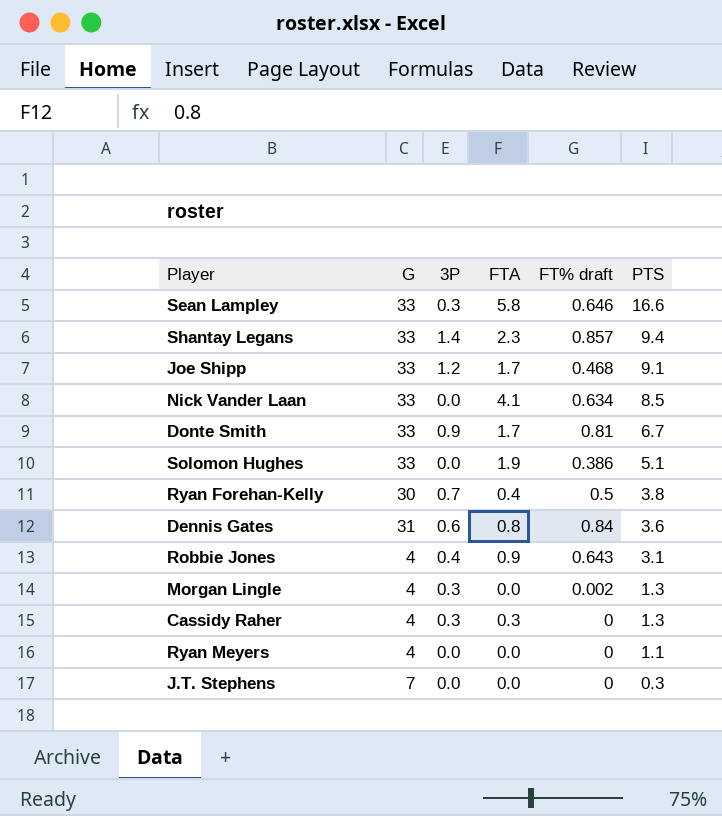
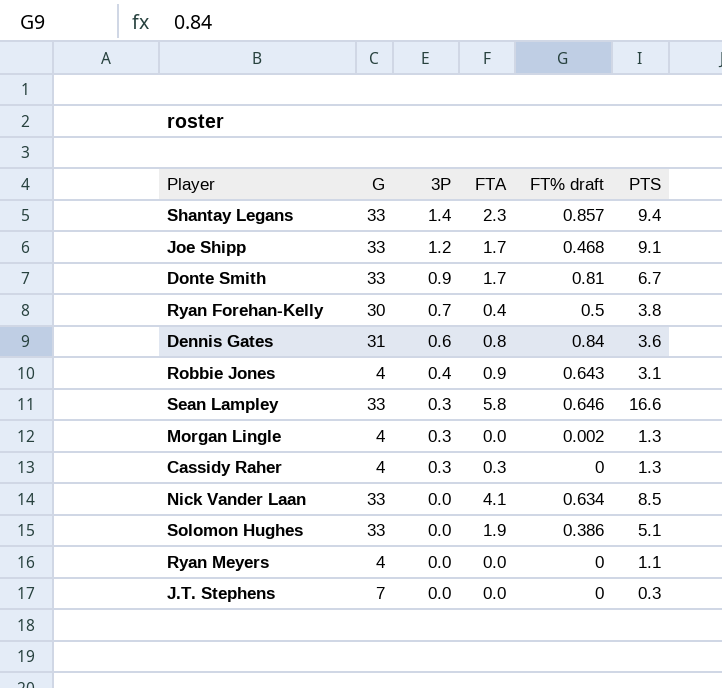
row order: PTS descending -> 3P descending

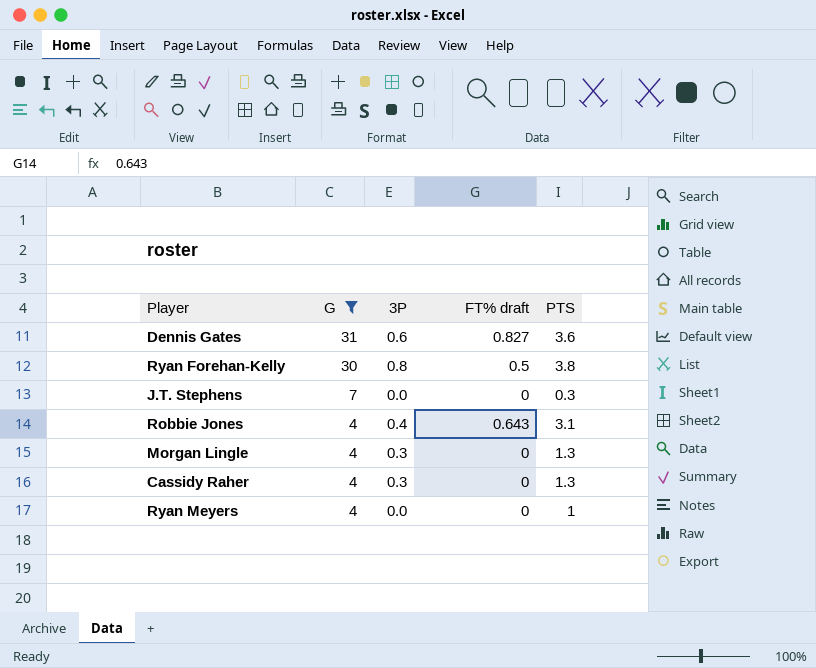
filter: none -> G != 33
row order: 3P descending -> G descending
column FTA | position: 4 -> none
Dennis Gates | FT% draft: 0.84 -> 0.827
Ryan Forehan-Kelly | 3P: 0.7 -> 0.8
Morgan Lingle | FT% draft: 0.002 -> 0
Ryan Meyers | PTS: 1.1 -> 1

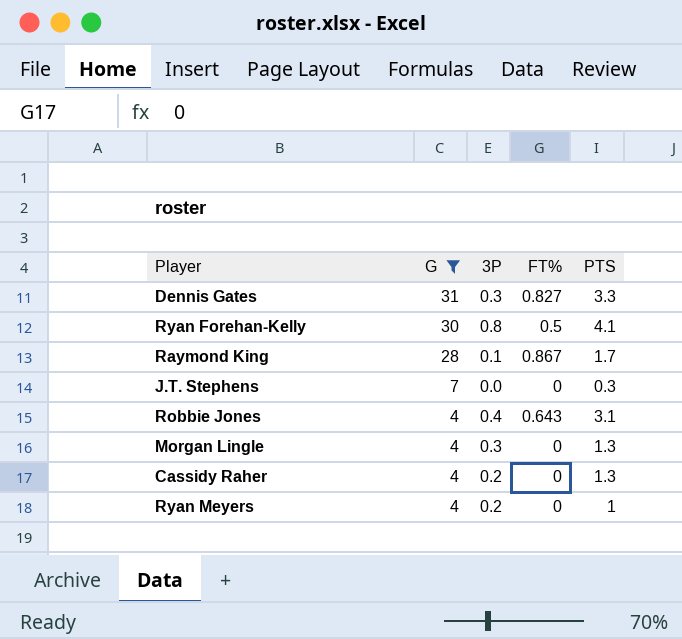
column name: FT% draft -> FT%
Dennis Gates | 3P: 0.6 -> 0.3
Dennis Gates | PTS: 3.6 -> 3.3
Ryan Forehan-Kelly | PTS: 3.8 -> 4.1
row Raymond King: none -> 28 | 0.1 | 0.867 | 1.7
Cassidy Raher | 3P: 0.3 -> 0.2
Ryan Meyers | 3P: 0.0 -> 0.2

